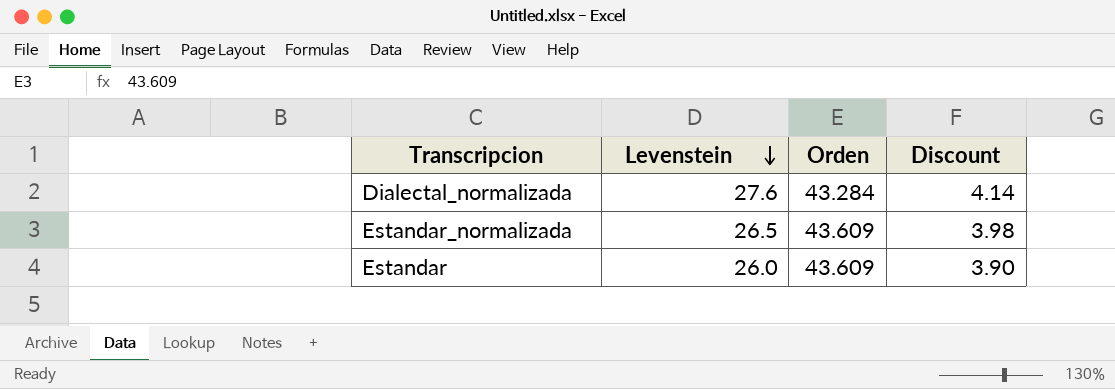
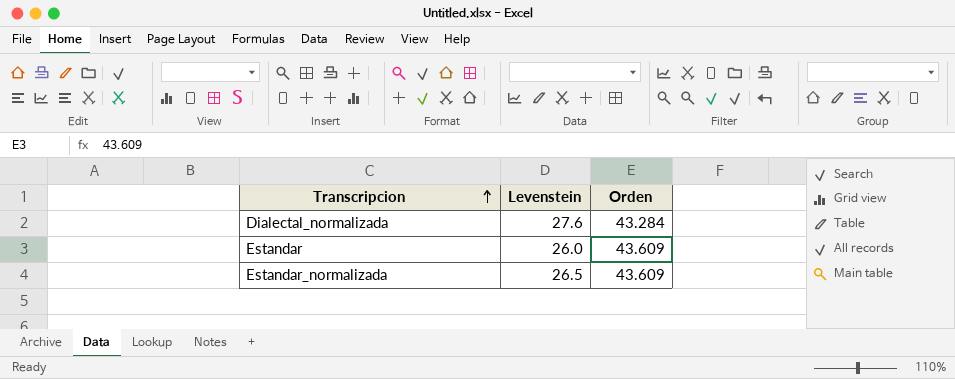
row order: Levenstein descending -> Transcripcion ascending
column Discount | formula: [Levenstein] * 0.15 -> none

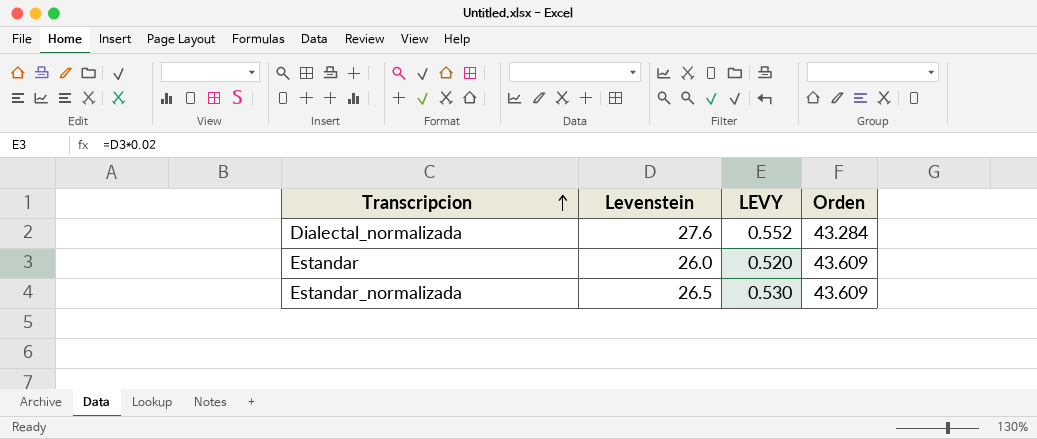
column LEVY | formula: none -> [Levenstein] * 0.02

